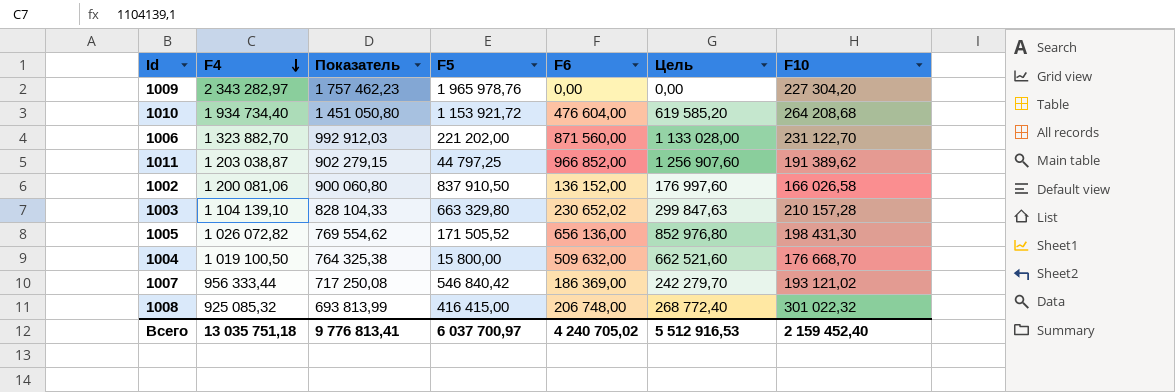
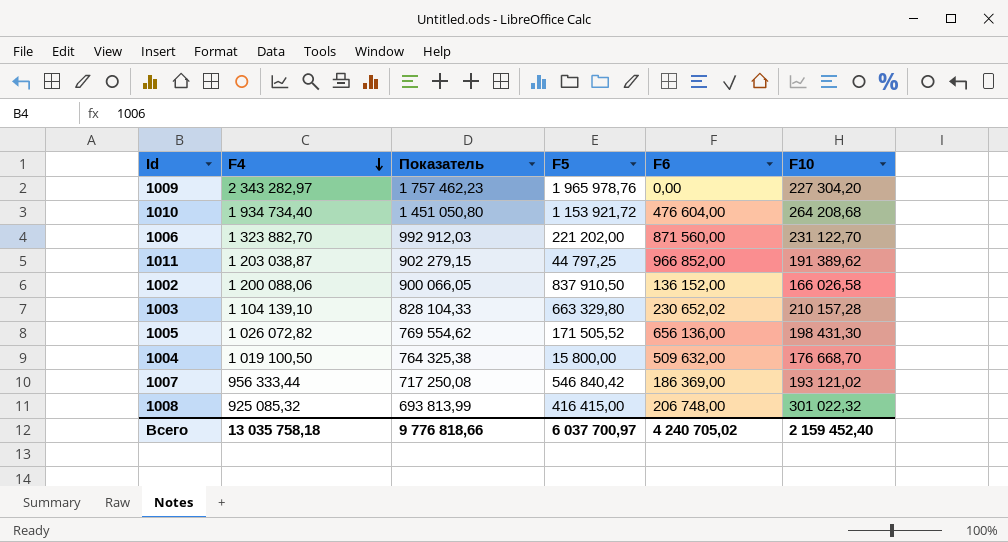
column Цель | formula: [F6] * 1,3 -> none
1002 | F4: 1 200 081,06 -> 1 200 088,06
1002 | Показатель: 900 060,80 -> 900 066,05
Всего | F4: 13 035 751,18 -> 13 035 758,18
Всего | Показатель: 9 776 813,41 -> 9 776 818,66

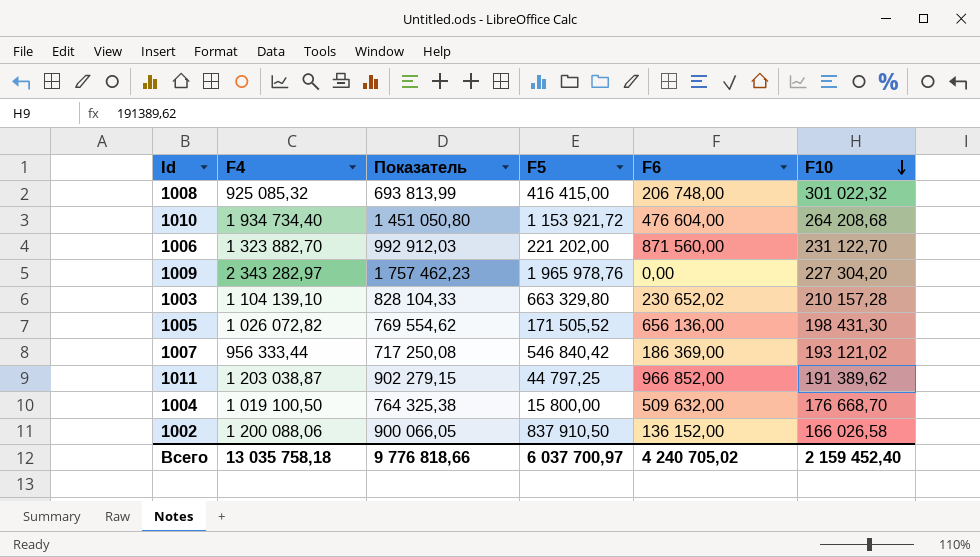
row order: F4 descending -> F10 descending

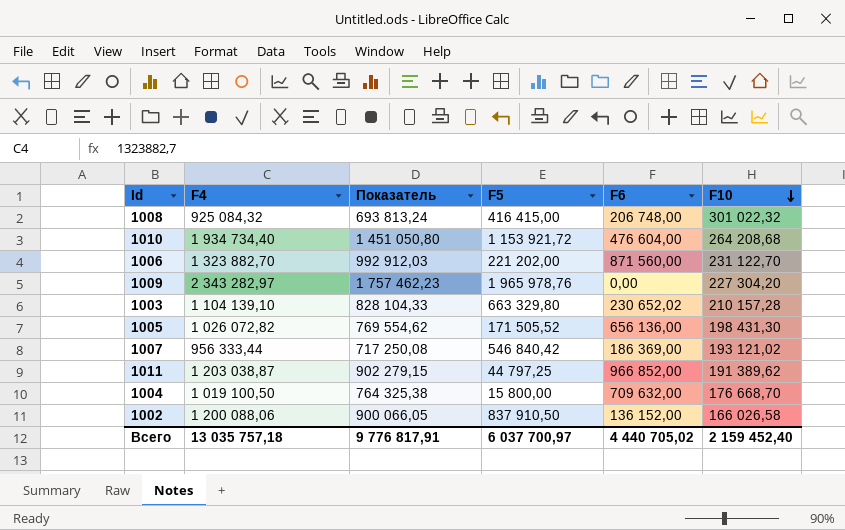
1008 | F4: 925 085,32 -> 925 084,32
1008 | Показатель: 693 813,99 -> 693 813,24
1004 | F6: 509 632,00 -> 709 632,00
Всего | F4: 13 035 758,18 -> 13 035 757,18
Всего | Показатель: 9 776 818,66 -> 9 776 817,91
Всего | F6: 4 240 705,02 -> 4 440 705,02

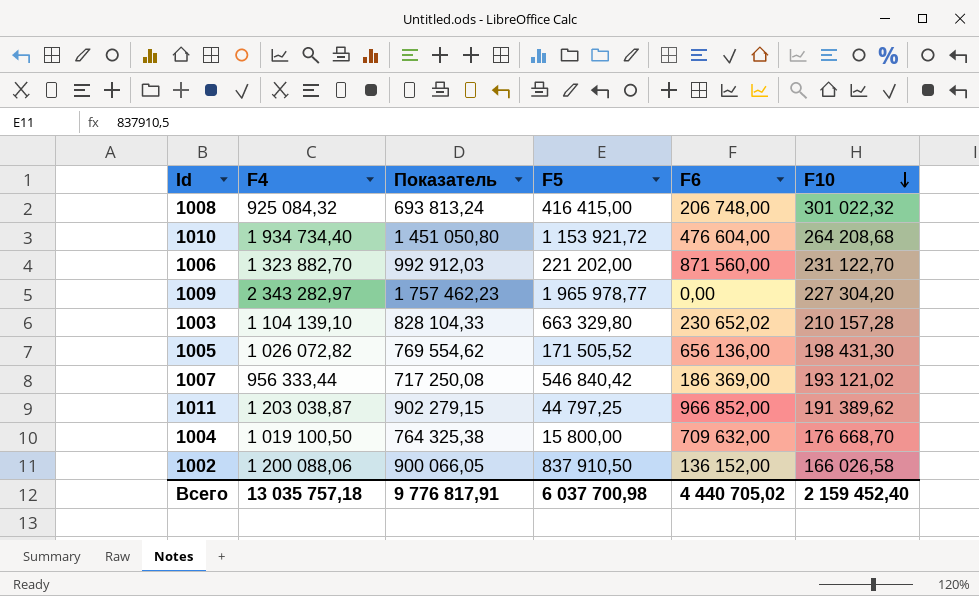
1009 | F5: 1 965 978,76 -> 1 965 978,77
Всего | F5: 6 037 700,97 -> 6 037 700,98

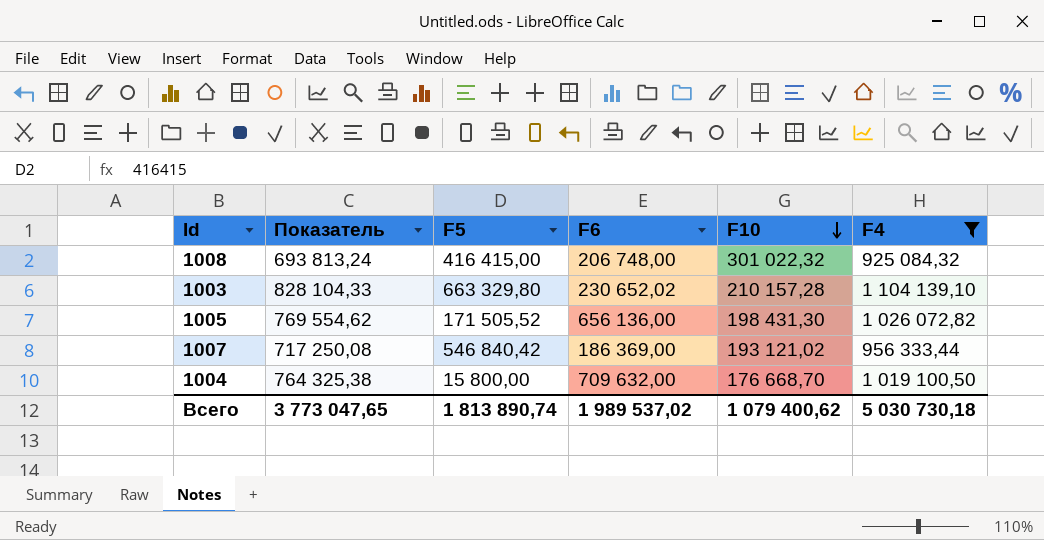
filter: none -> F4 <= 1 104 139,10
column F4 | position: 2 -> 6
Всего | Показатель: 9 776 817,91 -> 3 773 047,65
Всего | F5: 6 037 700,98 -> 1 813 890,74
Всего | F6: 4 440 705,02 -> 1 989 537,02
Всего | F10: 2 159 452,40 -> 1 079 400,62
Всего | F4: 13 035 757,18 -> 5 030 730,18

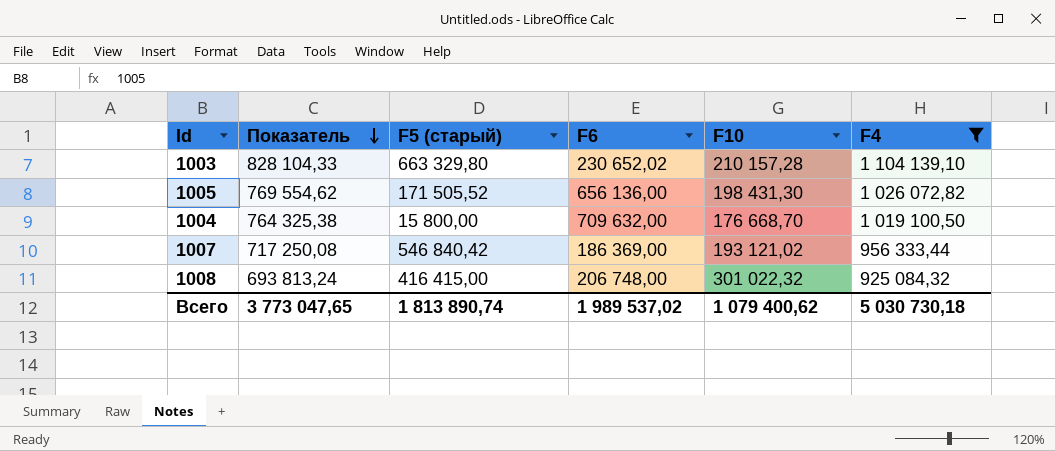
row order: F10 descending -> Показатель descending
column name: F5 -> F5 (старый)

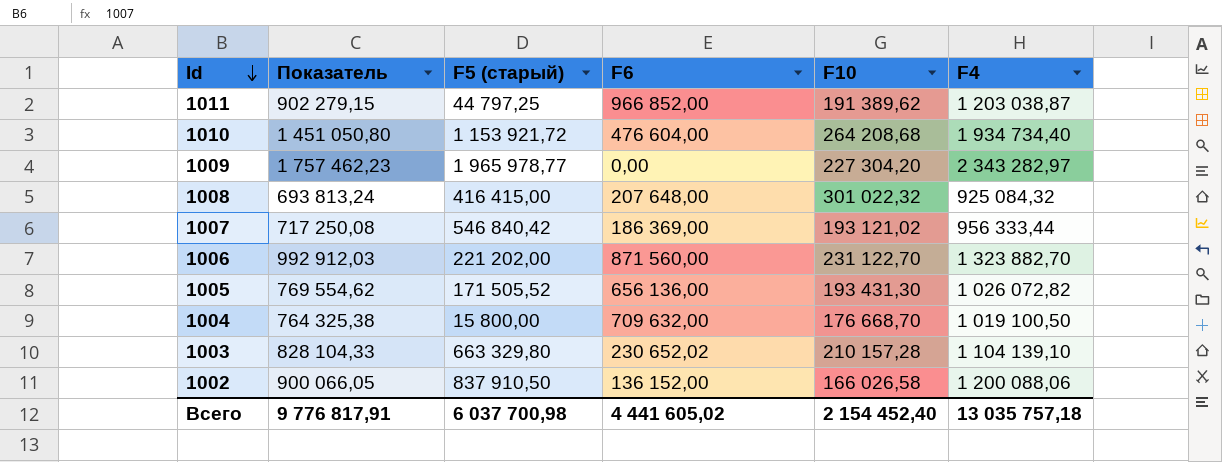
filter: F4 <= 1 104 139,10 -> none
row order: Показатель descending -> Id descending
1008 | F6: 206 748,00 -> 207 648,00
1005 | F10: 198 431,30 -> 193 431,30
Всего | Показатель: 3 773 047,65 -> 9 776 817,91
Всего | F5 (старый): 1 813 890,74 -> 6 037 700,98
Всего | F6: 1 989 537,02 -> 4 441 605,02
Всего | F10: 1 079 400,62 -> 2 154 452,40
Всего | F4: 5 030 730,18 -> 13 035 757,18

